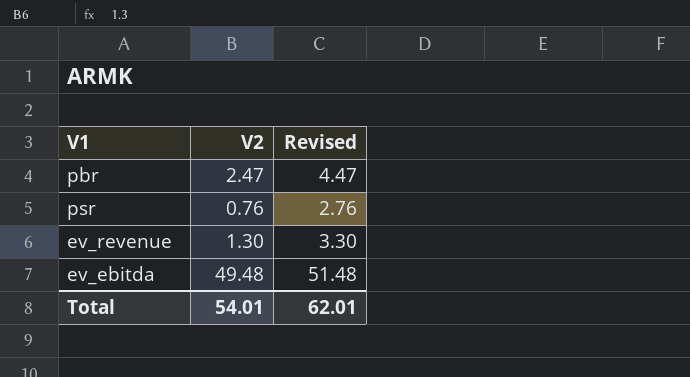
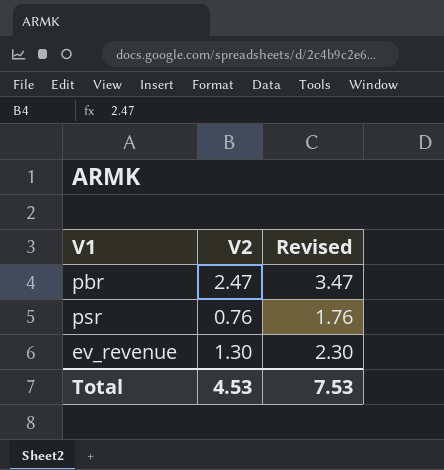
column Revised | formula: [V2] + 2 -> [V2] + 1
row ev_ebitda: 49.48 | 51.48 -> none
Total | V2: 54.01 -> 4.53
Total | Revised: 62.01 -> 7.53

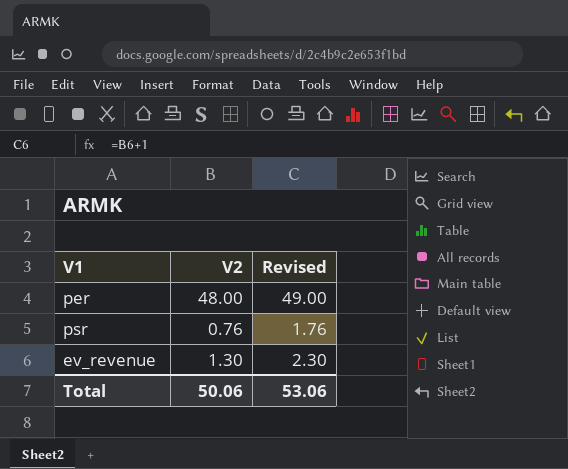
row pbr: 2.47 | 3.47 -> none
row per: none -> 48.00 | 49.00
Total | V2: 4.53 -> 50.06
Total | Revised: 7.53 -> 53.06

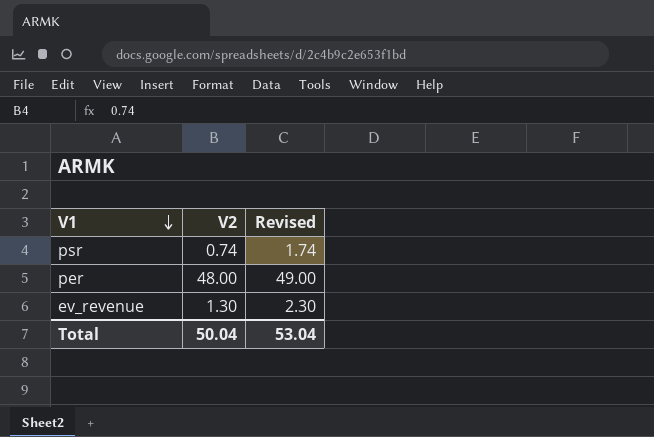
row order: none -> V1 descending
psr | V2: 0.76 -> 0.74
psr | Revised: 1.76 -> 1.74
Total | V2: 50.06 -> 50.04
Total | Revised: 53.06 -> 53.04

